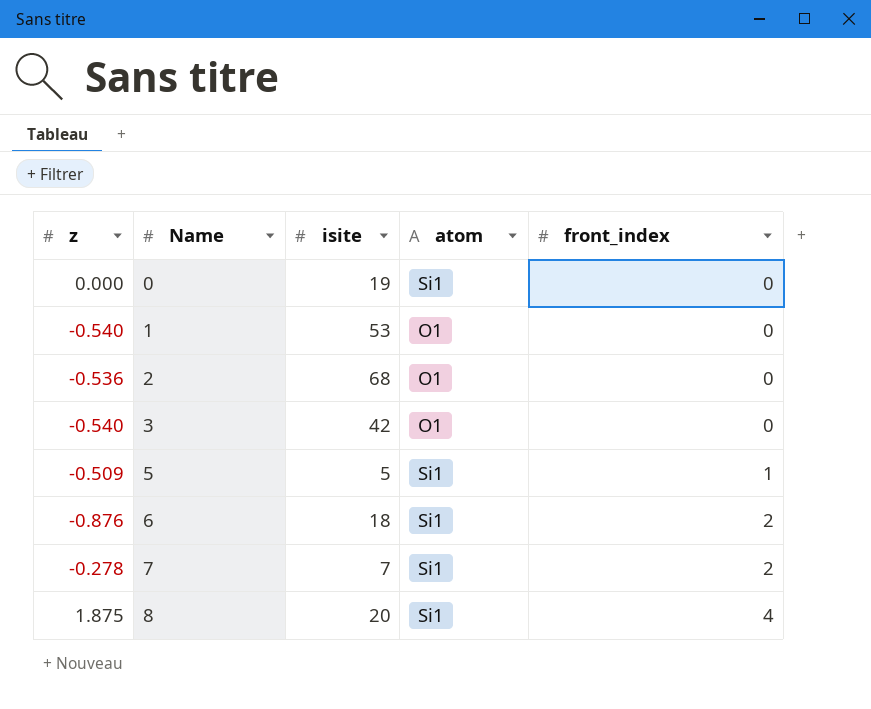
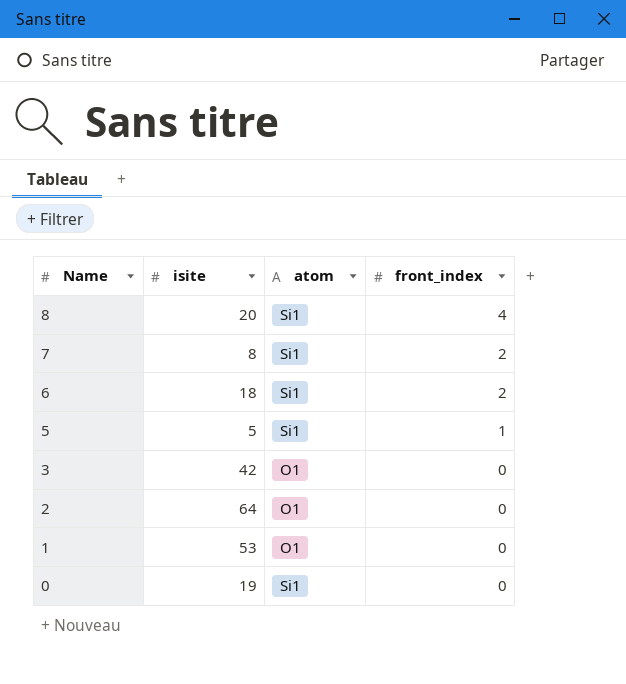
row order: Name ascending -> Name descending
column z | position: 1 -> none
7 | isite: 7 -> 8
2 | isite: 68 -> 64

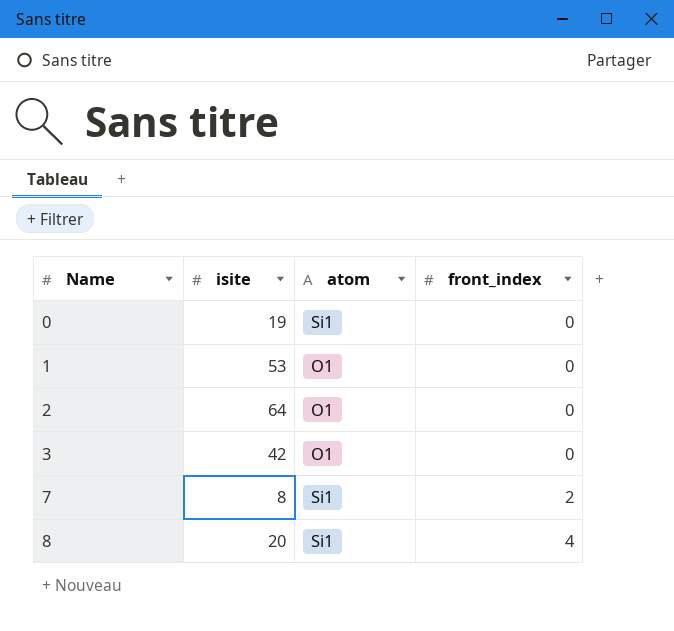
row order: Name descending -> Name ascending
row 6: 18 | Si1 | 2 -> none
row 5: 5 | Si1 | 1 -> none

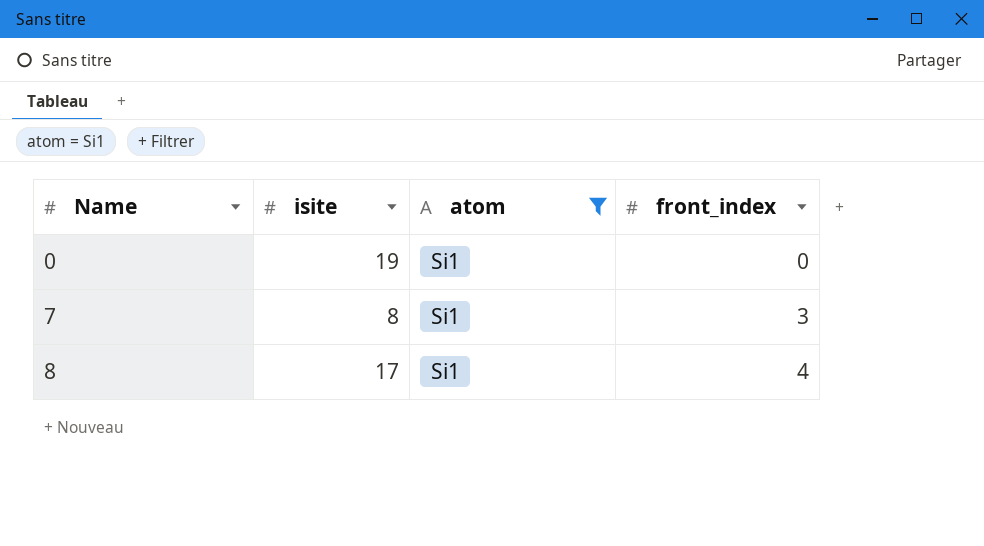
filter: none -> atom = Si1
7 | front_index: 2 -> 3
8 | isite: 20 -> 17

